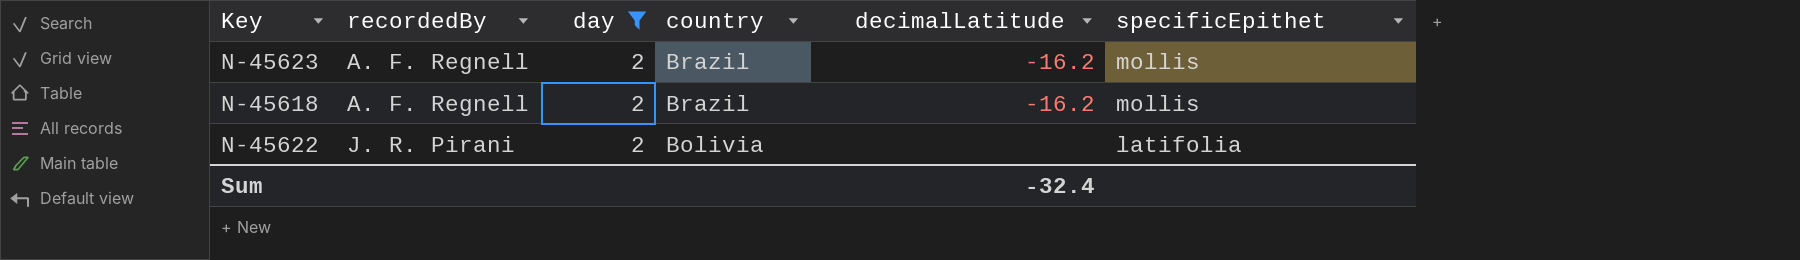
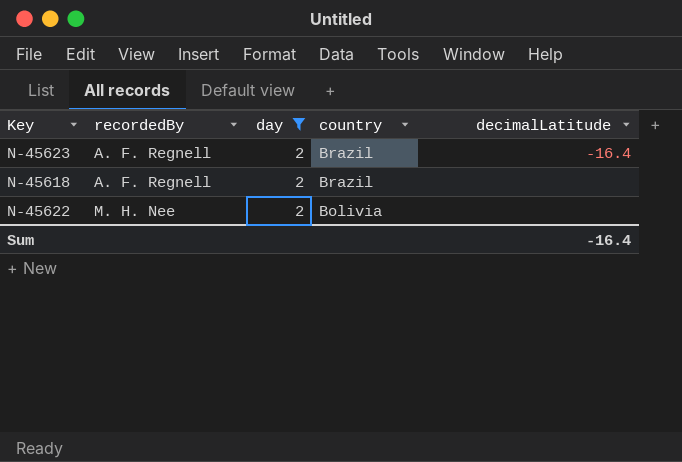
column specificEpithet | position: 6 -> none
N-45623 | decimalLatitude: -16.2 -> -16.4
N-45618 | decimalLatitude: -16.2 -> none
N-45622 | recordedBy: J. R. Pirani -> M. H. Nee
Sum | decimalLatitude: -32.4 -> -16.4

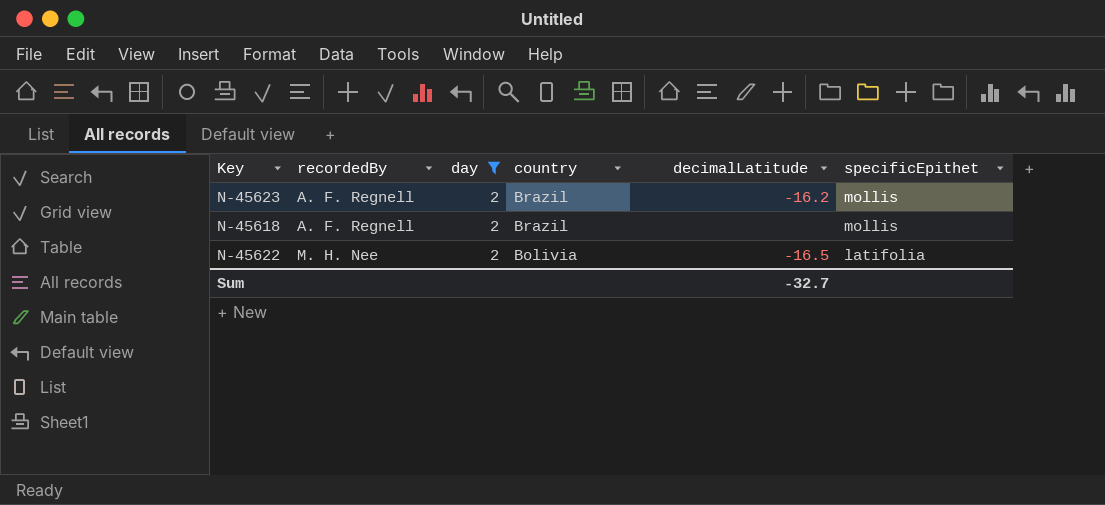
column specificEpithet | position: none -> 6
N-45623 | decimalLatitude: -16.4 -> -16.2
N-45622 | decimalLatitude: none -> -16.5
Sum | decimalLatitude: -16.4 -> -32.7

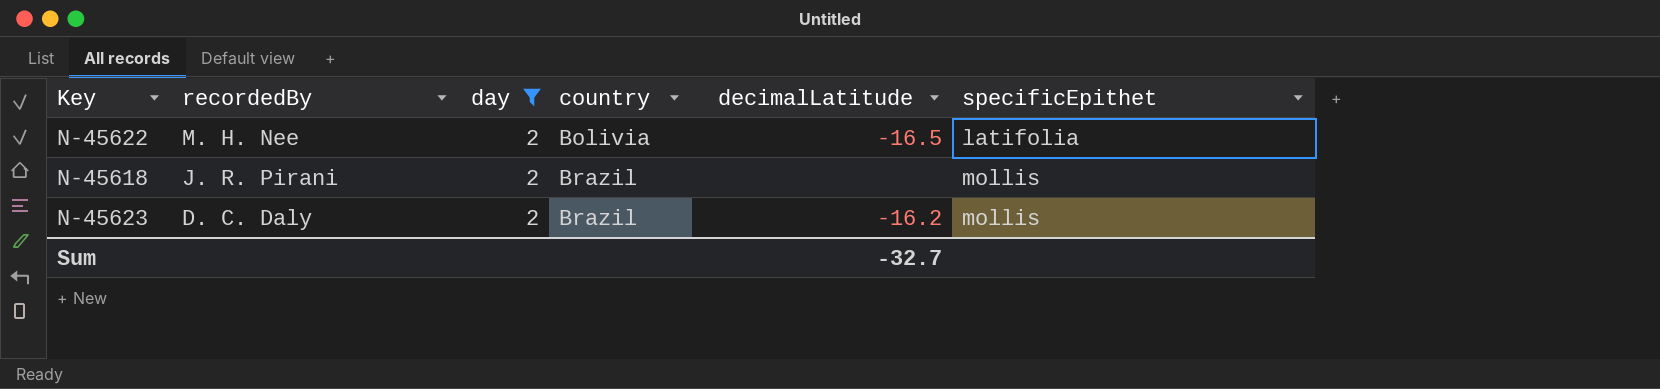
row order: recordedBy ascending -> recordedBy descending
N-45618 | recordedBy: A. F. Regnell -> J. R. Pirani
N-45623 | recordedBy: A. F. Regnell -> D. C. Daly

